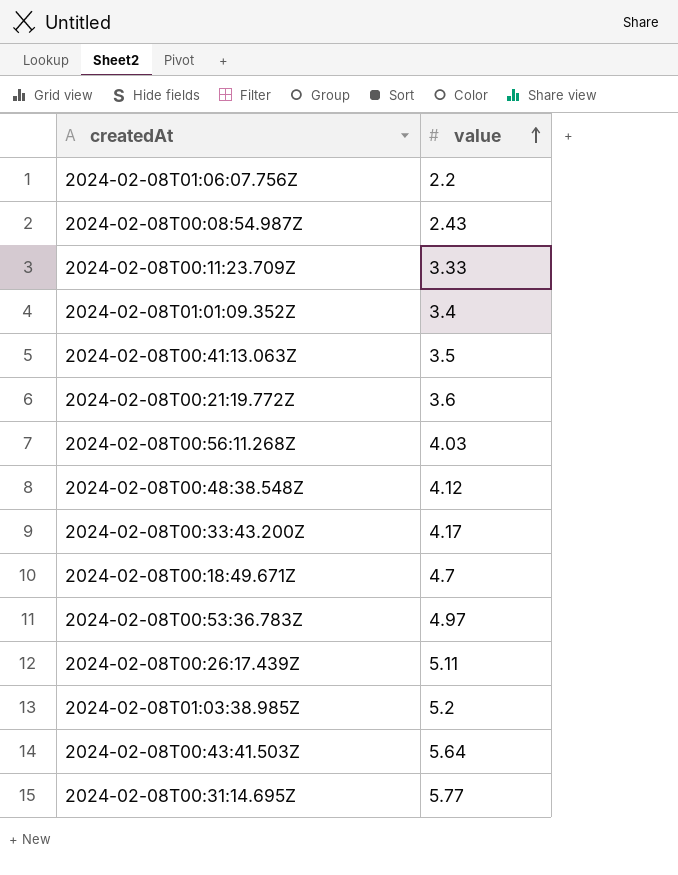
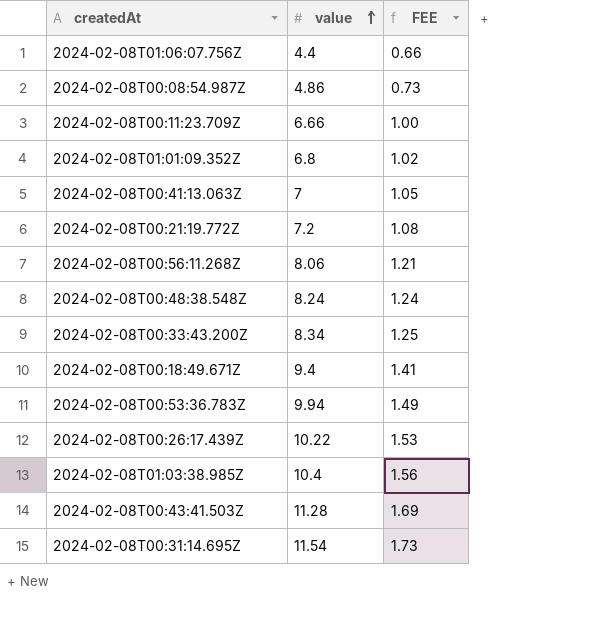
column FEE | formula: none -> [value] * 0.15
2024-02-08T01:06:07.756Z | value: 2.2 -> 4.4
2024-02-08T00:08:54.987Z | value: 2.43 -> 4.86
2024-02-08T00:11:23.709Z | value: 3.33 -> 6.66
2024-02-08T01:01:09.352Z | value: 3.4 -> 6.8
2024-02-08T00:41:13.063Z | value: 3.5 -> 7
2024-02-08T00:21:19.772Z | value: 3.6 -> 7.2
2024-02-08T00:56:11.268Z | value: 4.03 -> 8.06
2024-02-08T00:48:38.548Z | value: 4.12 -> 8.24
2024-02-08T00:33:43.200Z | value: 4.17 -> 8.34
2024-02-08T00:18:49.671Z | value: 4.7 -> 9.4
2024-02-08T00:53:36.783Z | value: 4.97 -> 9.94
2024-02-08T00:26:17.439Z | value: 5.11 -> 10.22
2024-02-08T01:03:38.985Z | value: 5.2 -> 10.4
2024-02-08T00:43:41.503Z | value: 5.64 -> 11.28
2024-02-08T00:31:14.695Z | value: 5.77 -> 11.54

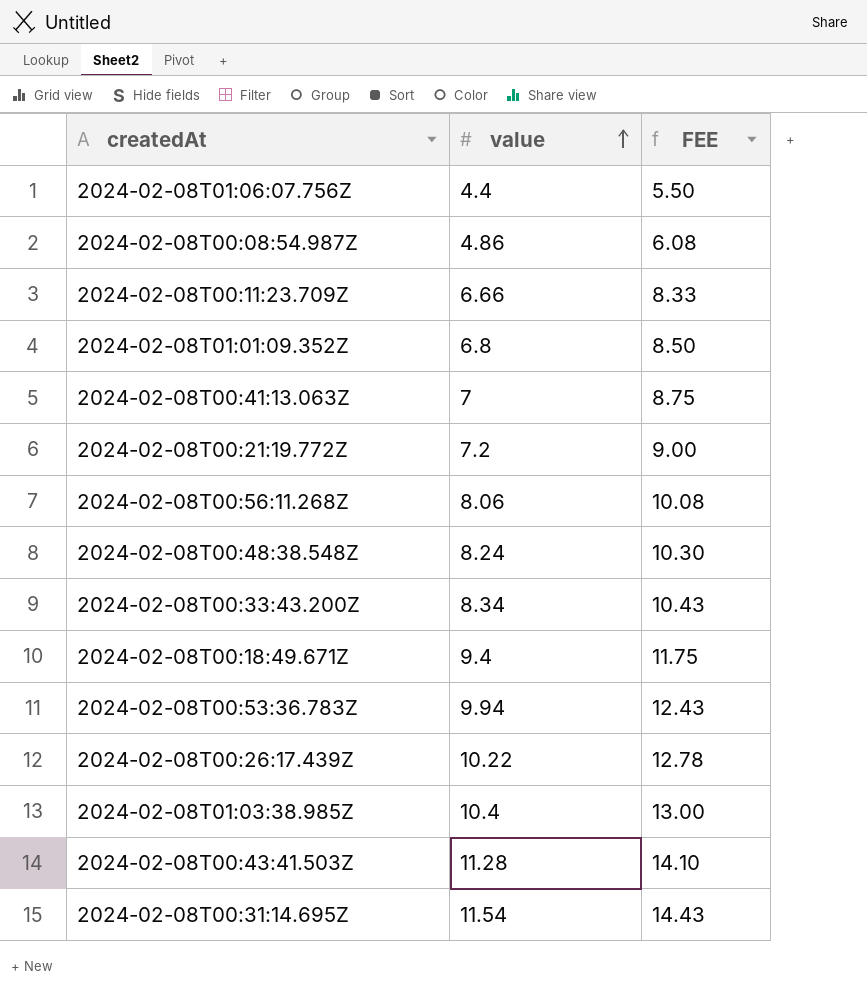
column FEE | formula: [value] * 0.15 -> [value] * 1.25

